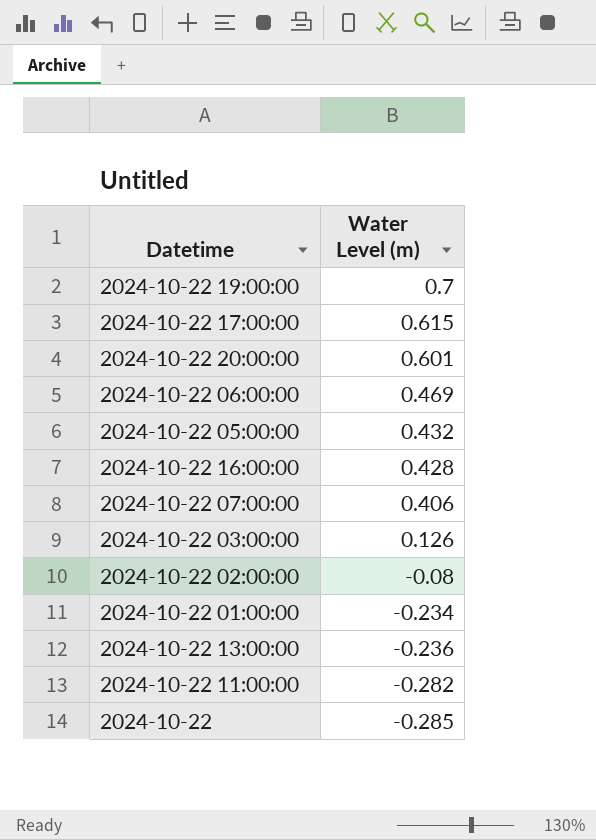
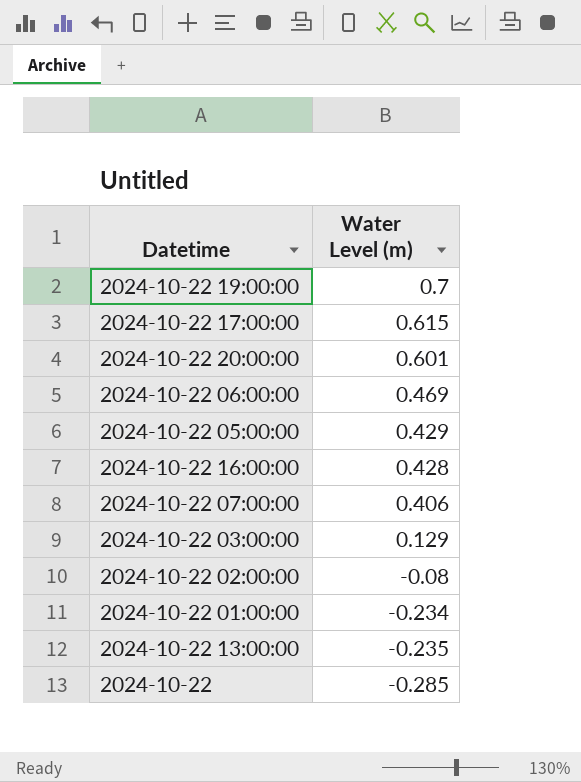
row 2024-10-22 11:00:00: -0.282 -> none
2024-10-22 05:00:00 | Water Level (m): 0.432 -> 0.429
2024-10-22 03:00:00 | Water Level (m): 0.126 -> 0.129
2024-10-22 13:00:00 | Water Level (m): -0.236 -> -0.235

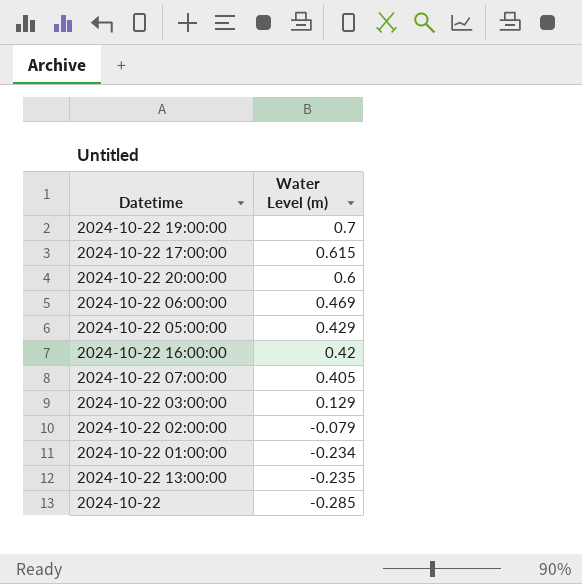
2024-10-22 20:00:00 | Water Level (m): 0.601 -> 0.6
2024-10-22 16:00:00 | Water Level (m): 0.428 -> 0.42
2024-10-22 07:00:00 | Water Level (m): 0.406 -> 0.405
2024-10-22 02:00:00 | Water Level (m): -0.08 -> -0.079

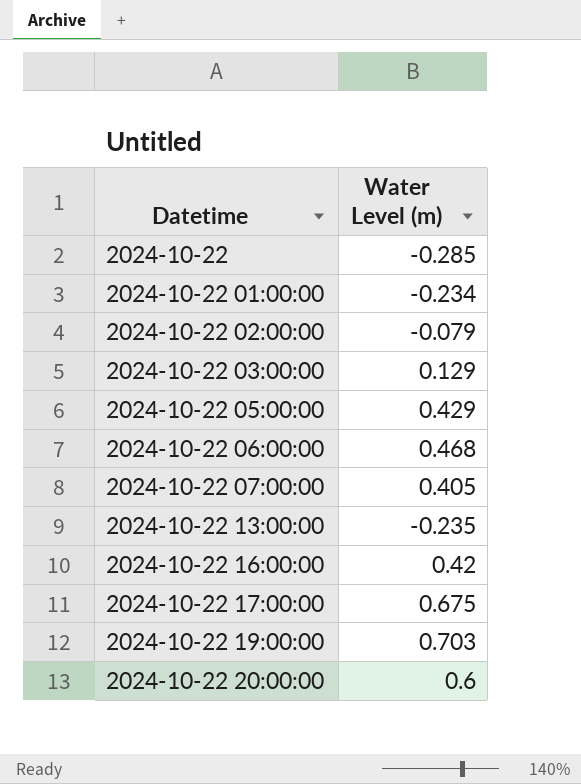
row order: Water Level (m) descending -> Datetime ascending
2024-10-22 06:00:00 | Water Level (m): 0.469 -> 0.468
2024-10-22 17:00:00 | Water Level (m): 0.615 -> 0.675
2024-10-22 19:00:00 | Water Level (m): 0.7 -> 0.703

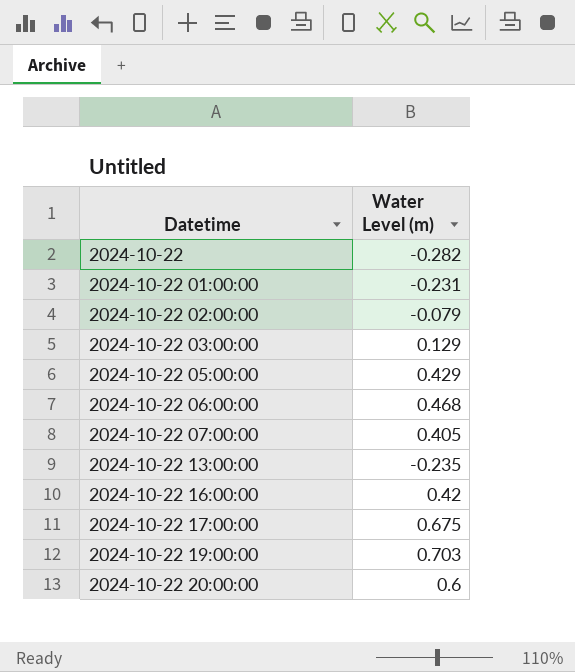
2024-10-22 | Water Level (m): -0.285 -> -0.282
2024-10-22 01:00:00 | Water Level (m): -0.234 -> -0.231

